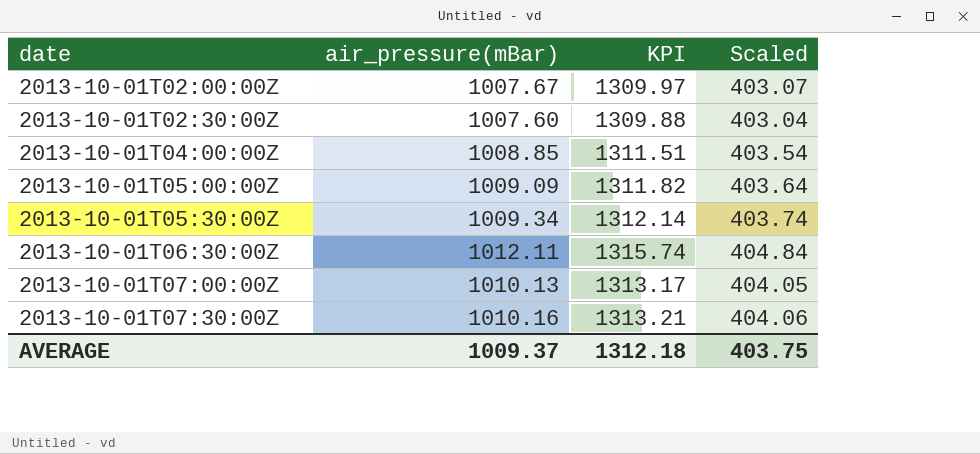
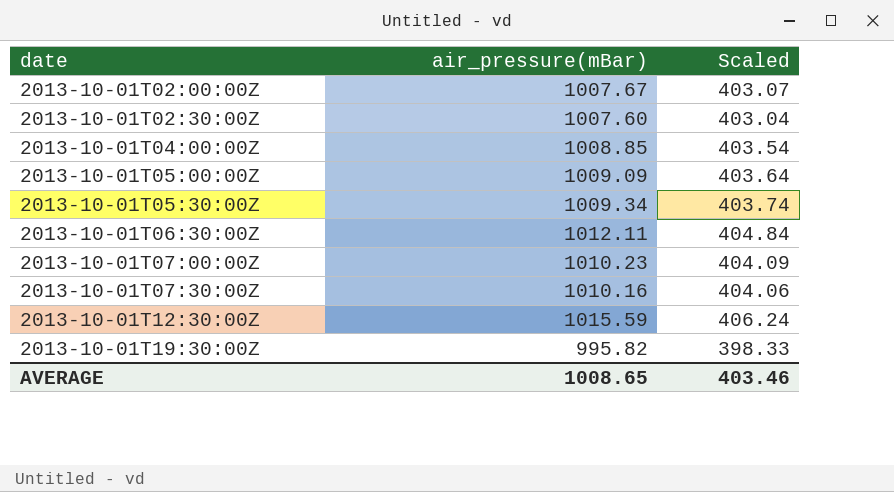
column KPI | formula: [air_pressure(mBar)] * 1.3 -> none
2013-10-01T07:00:00Z | air_pressure(mBar): 1010.13 -> 1010.23
2013-10-01T07:00:00Z | Scaled: 404.05 -> 404.09
row 2013-10-01T12:30:00Z: none -> 1015.59 | 406.24
row 2013-10-01T19:30:00Z: none -> 995.82 | 398.33
AVERAGE | air_pressure(mBar): 1009.37 -> 1008.65
AVERAGE | Scaled: 403.75 -> 403.46

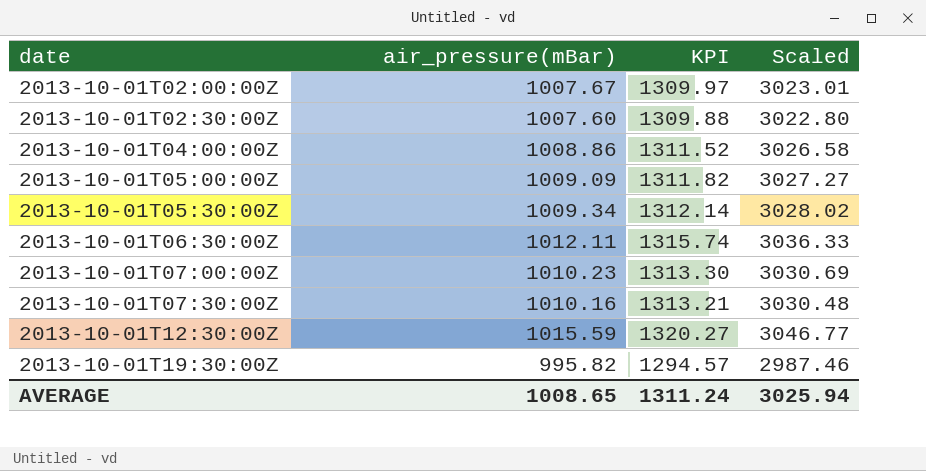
column KPI | formula: none -> [air_pressure(mBar)] * 1.3
column Scaled | formula: [air_pressure(mBar)] * 0.4 -> [air_pressure(mBar)] * 3
2013-10-01T04:00:00Z | air_pressure(mBar): 1008.85 -> 1008.86
AVERAGE | Scaled: 403.46 -> 3025.94

